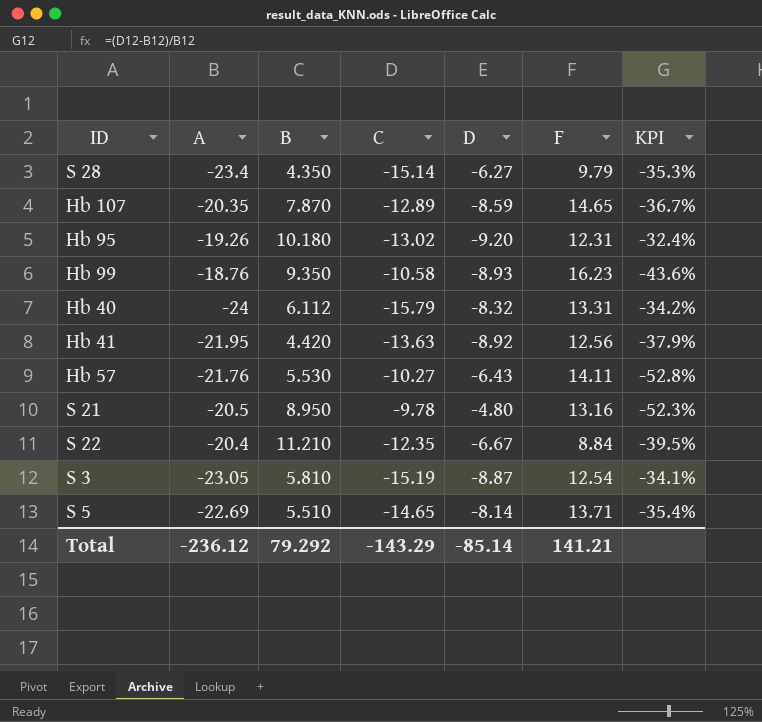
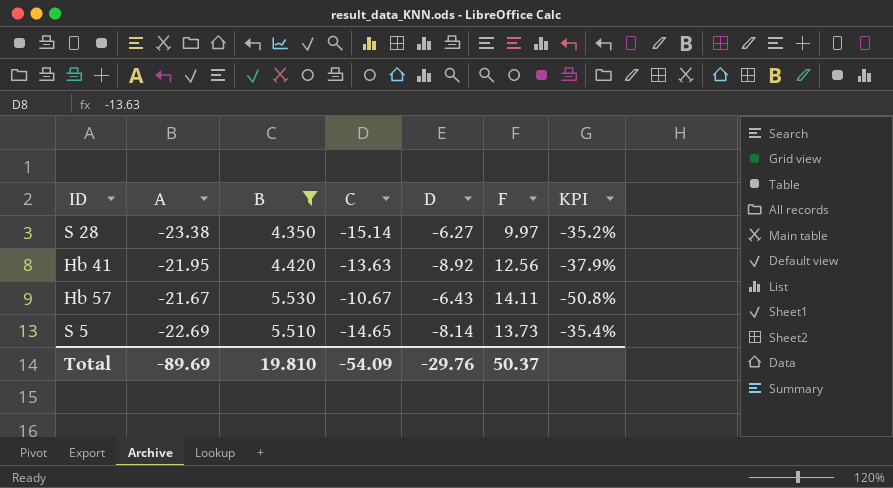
filter: none -> B <= 5.530
S 28 | A: -23.4 -> -23.38
S 28 | F: 9.79 -> 9.97
S 28 | KPI: -35.3% -> -35.2%
Hb 57 | A: -21.76 -> -21.67
Hb 57 | C: -10.27 -> -10.67
Hb 57 | KPI: -52.8% -> -50.8%
S 5 | F: 13.71 -> 13.73
Total | A: -236.12 -> -89.69
Total | B: 79.292 -> 19.810
Total | C: -143.29 -> -54.09
Total | D: -85.14 -> -29.76
Total | F: 141.21 -> 50.37

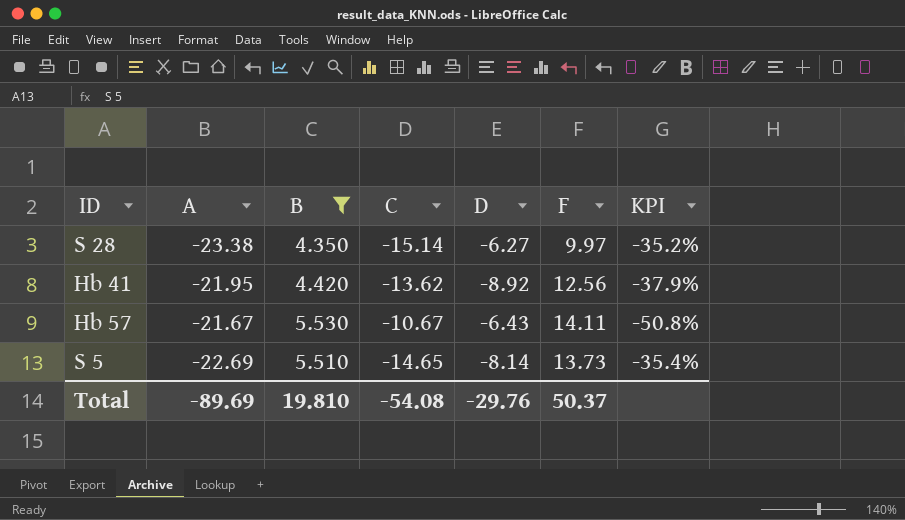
Hb 41 | C: -13.63 -> -13.62
Total | C: -54.09 -> -54.08

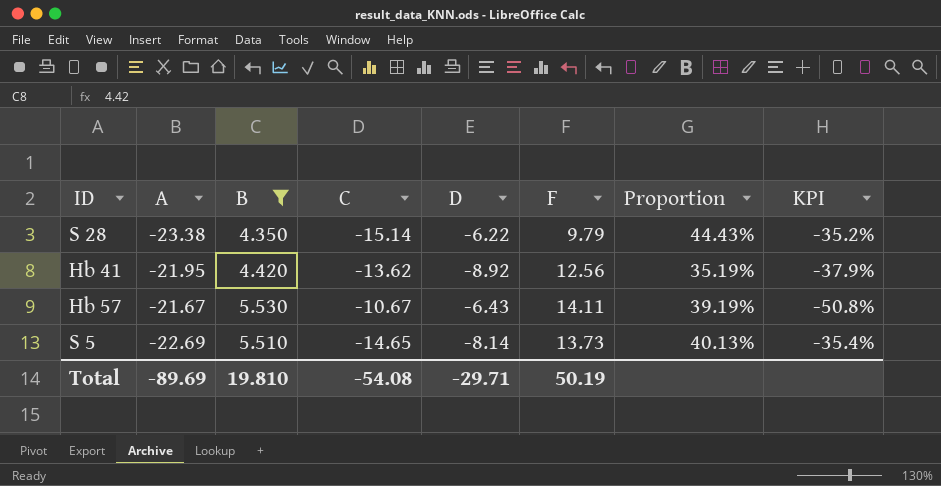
column Proportion | formula: none -> [B] / [F]
S 28 | D: -6.27 -> -6.22
S 28 | F: 9.97 -> 9.79
Total | D: -29.76 -> -29.71
Total | F: 50.37 -> 50.19

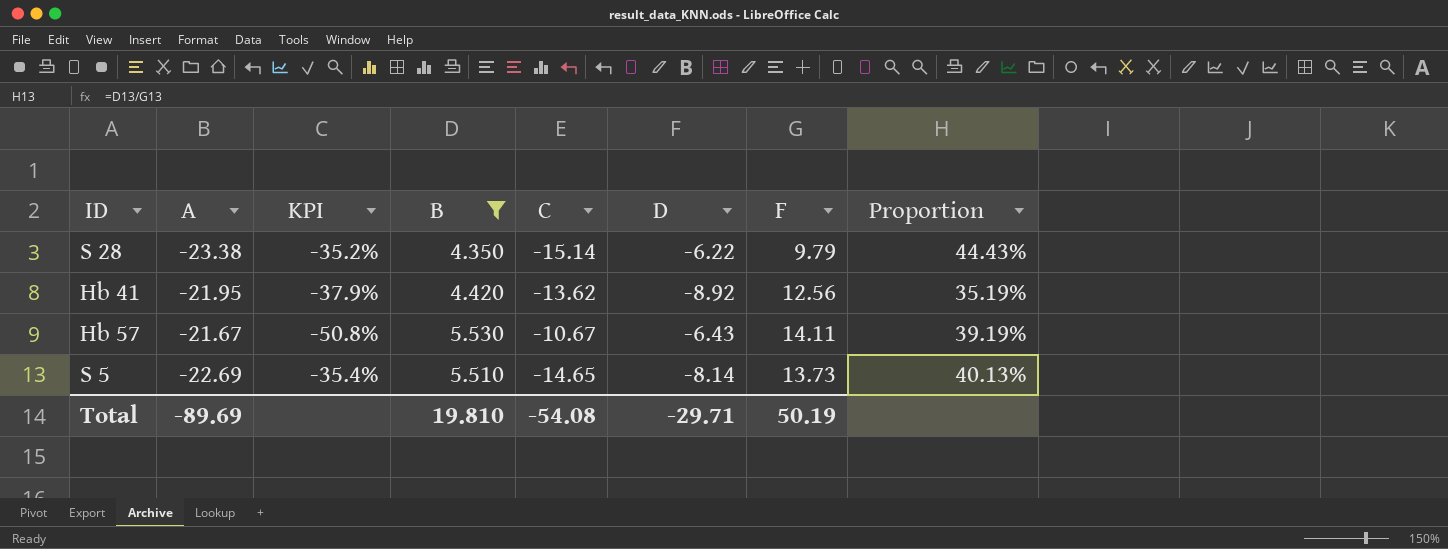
column KPI | position: 8 -> 3

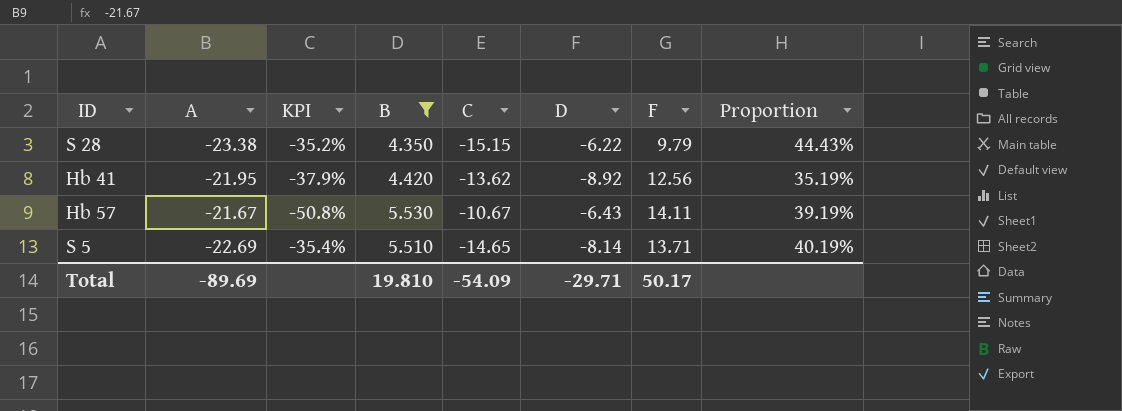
S 28 | C: -15.14 -> -15.15
S 5 | F: 13.73 -> 13.71
S 5 | Proportion: 40.13% -> 40.19%
Total | C: -54.08 -> -54.09
Total | F: 50.19 -> 50.17

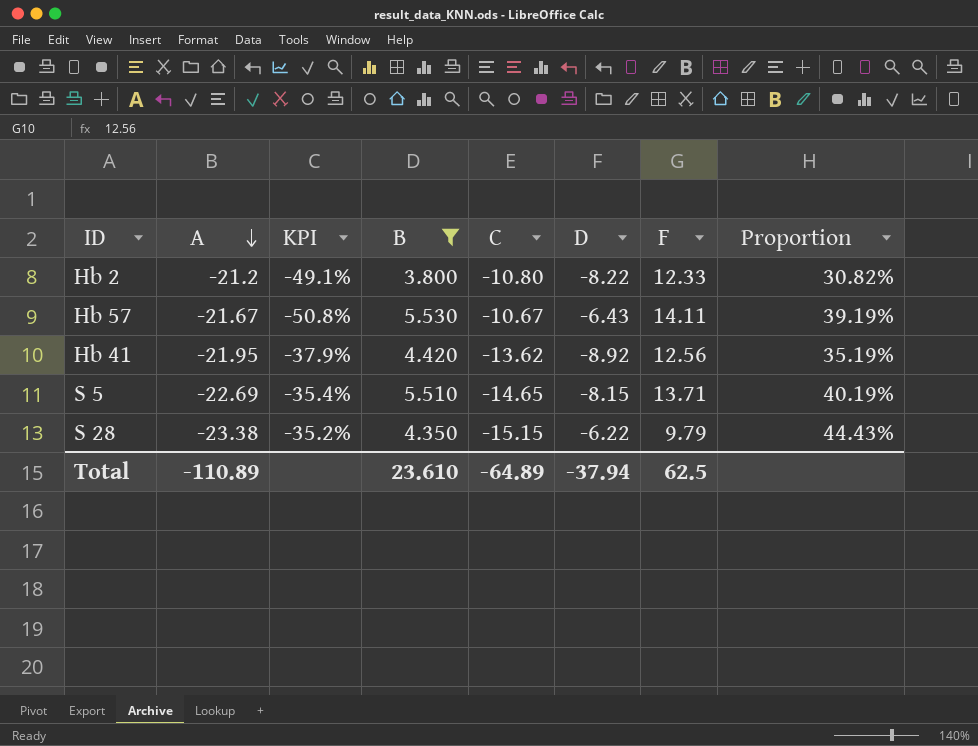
row order: none -> A descending
row Hb 2: none -> -21.2 | -49.1% | 3.800 | -10.80 | -8.22 | 12.33 | 30.82%
S 5 | D: -8.14 -> -8.15
Total | A: -89.69 -> -110.89
Total | B: 19.810 -> 23.610
Total | C: -54.09 -> -64.89
Total | D: -29.71 -> -37.94
Total | F: 50.17 -> 62.5

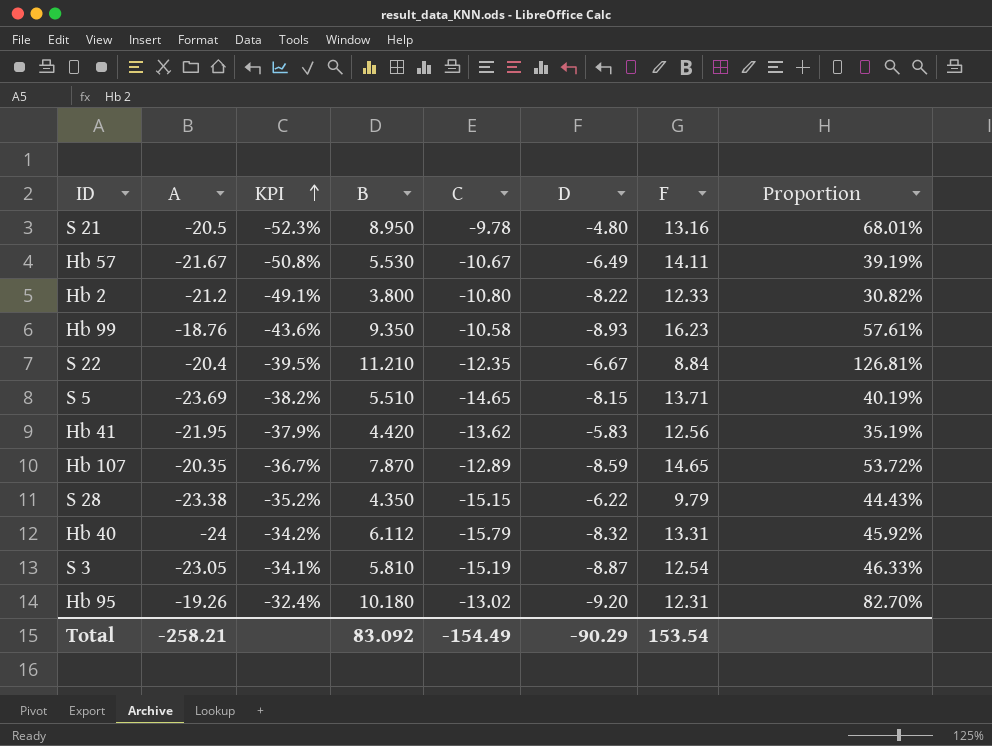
filter: B <= 5.530 -> none
row order: A descending -> KPI ascending
Hb 57 | D: -6.43 -> -6.49
S 5 | A: -22.69 -> -23.69
S 5 | KPI: -35.4% -> -38.2%
Hb 41 | D: -8.92 -> -5.83
Total | A: -110.89 -> -258.21
Total | B: 23.610 -> 83.092
Total | C: -64.89 -> -154.49
Total | D: -37.94 -> -90.29
Total | F: 62.5 -> 153.54

